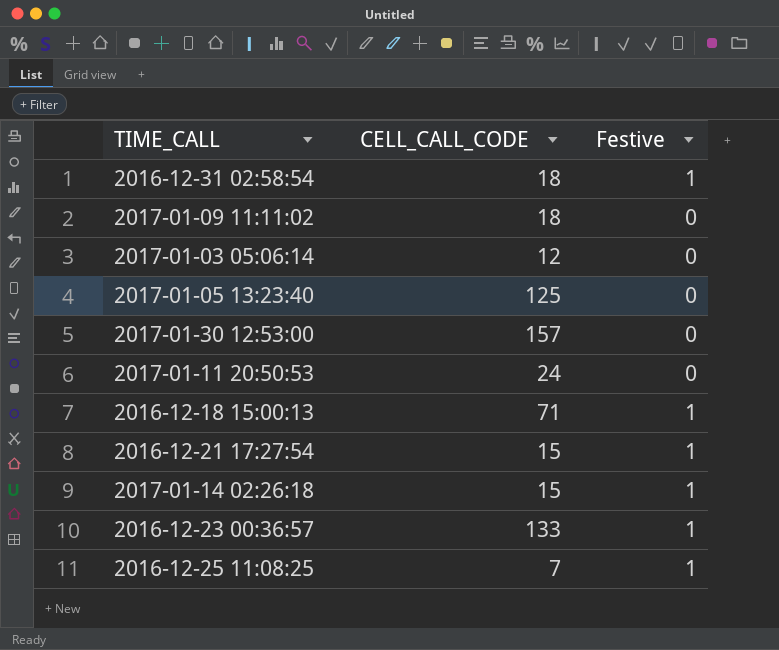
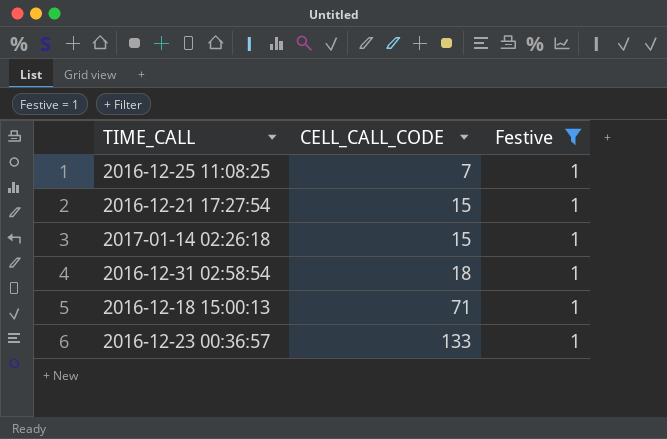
filter: none -> Festive = 1
row order: none -> CELL_CALL_CODE ascending

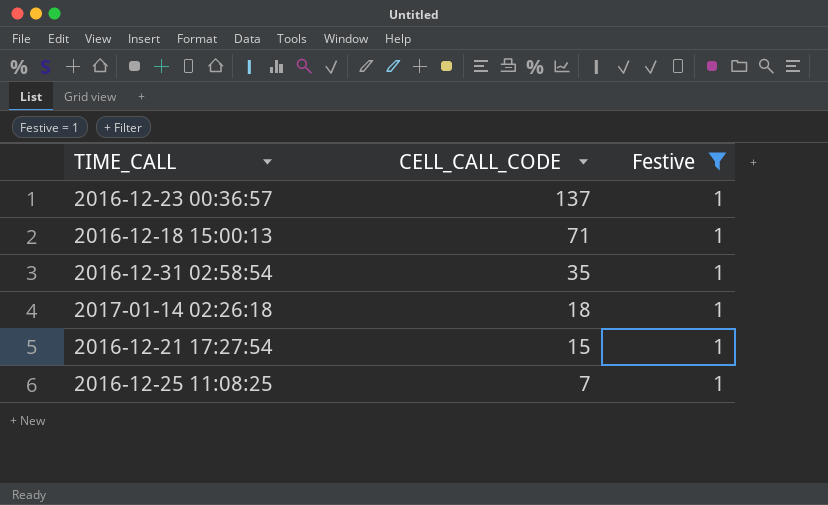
row order: CELL_CALL_CODE ascending -> CELL_CALL_CODE descending
2016-12-23 00:36:57 | CELL_CALL_CODE: 133 -> 137
2016-12-31 02:58:54 | CELL_CALL_CODE: 18 -> 35
2017-01-14 02:26:18 | CELL_CALL_CODE: 15 -> 18

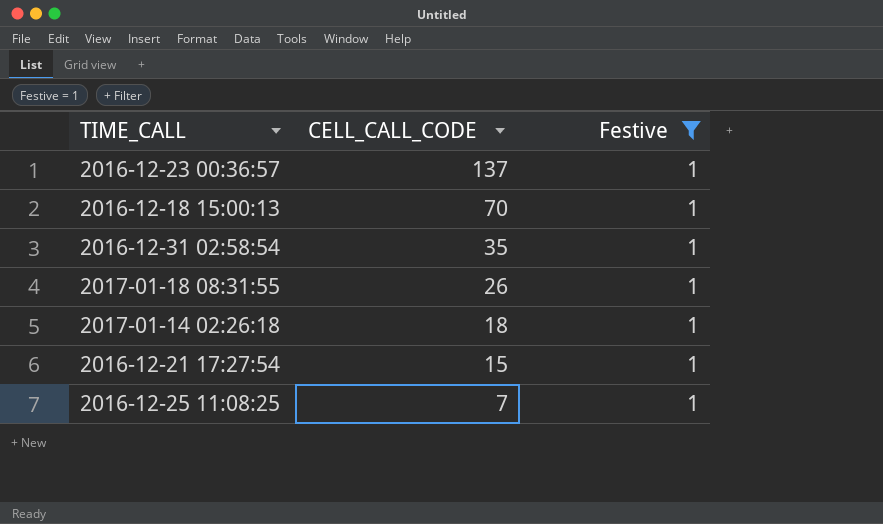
2016-12-18 15:00:13 | CELL_CALL_CODE: 71 -> 70
row 2017-01-18 08:31:55: none -> 26 | 1

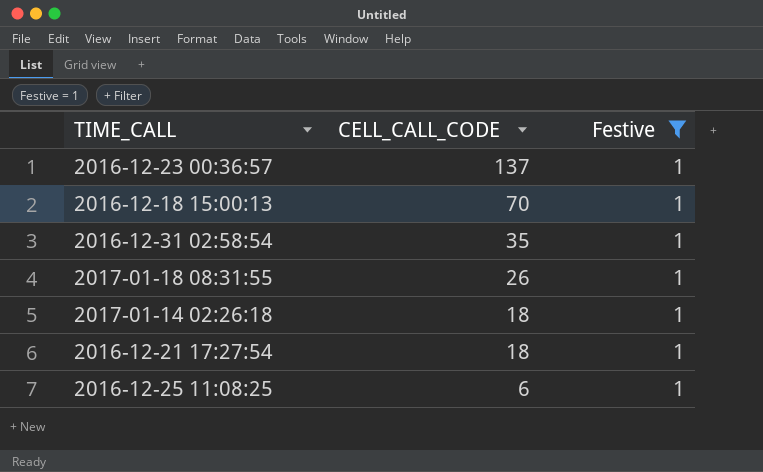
2016-12-21 17:27:54 | CELL_CALL_CODE: 15 -> 18
2016-12-25 11:08:25 | CELL_CALL_CODE: 7 -> 6

